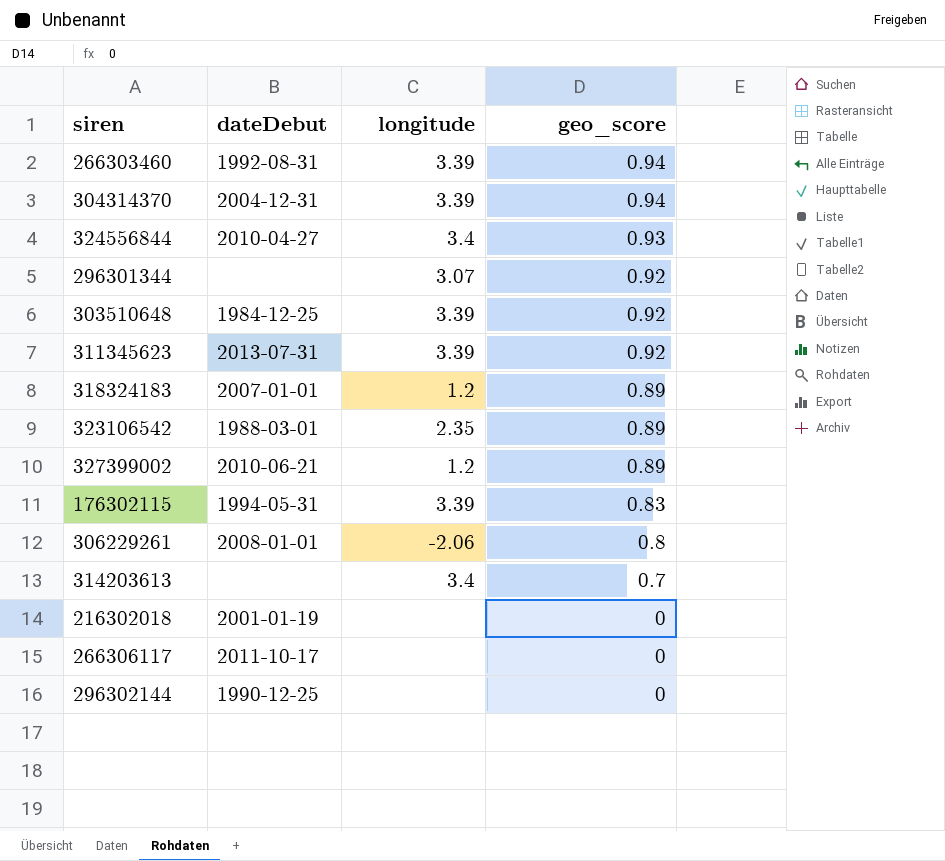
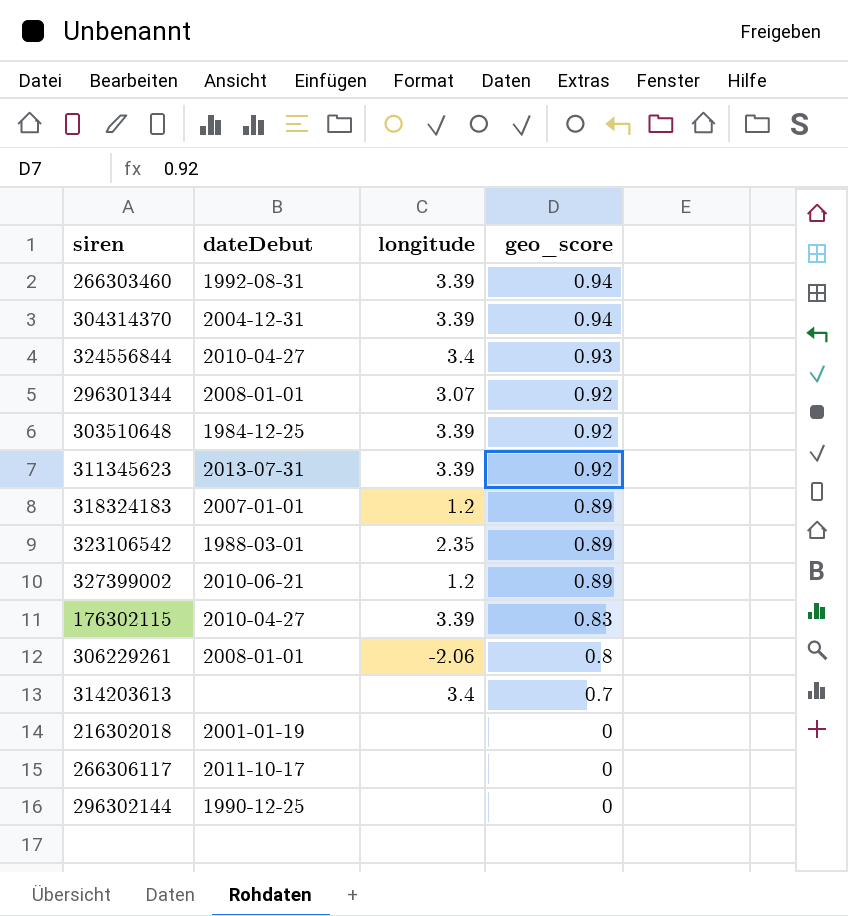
296301344 | dateDebut: none -> 2008-01-01
176302115 | dateDebut: 1994-05-31 -> 2010-04-27

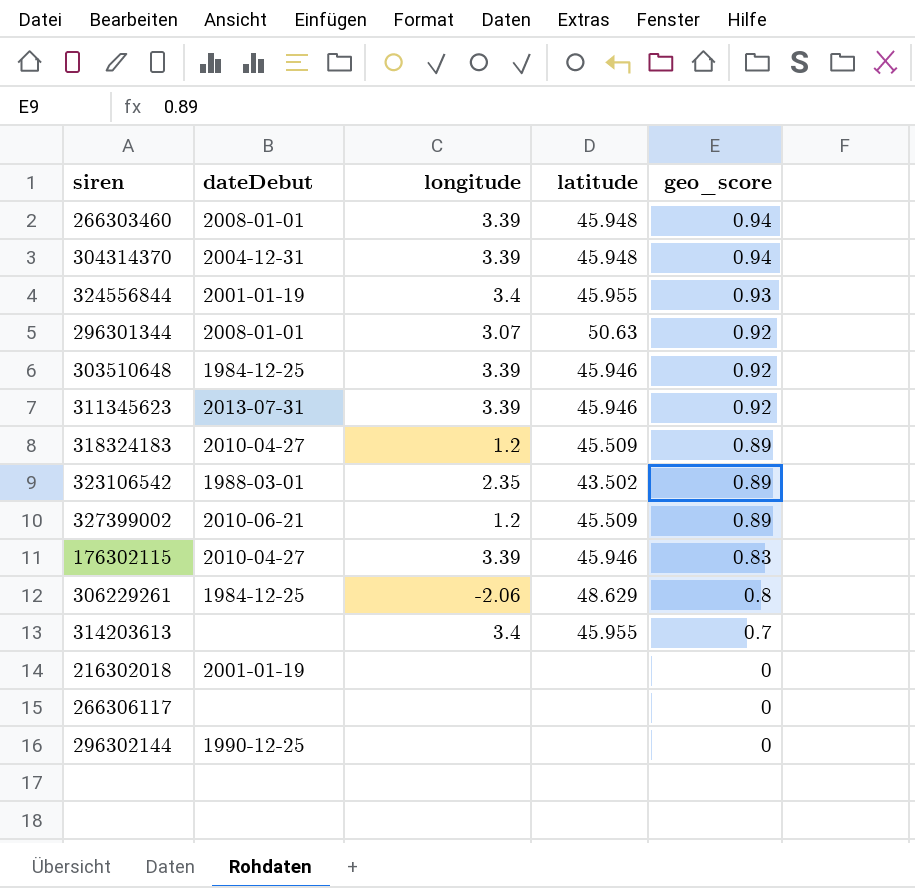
column latitude | position: none -> 4
266303460 | dateDebut: 1992-08-31 -> 2008-01-01
324556844 | dateDebut: 2010-04-27 -> 2001-01-19
318324183 | dateDebut: 2007-01-01 -> 2010-04-27
306229261 | dateDebut: 2008-01-01 -> 1984-12-25
266306117 | dateDebut: 2011-10-17 -> none

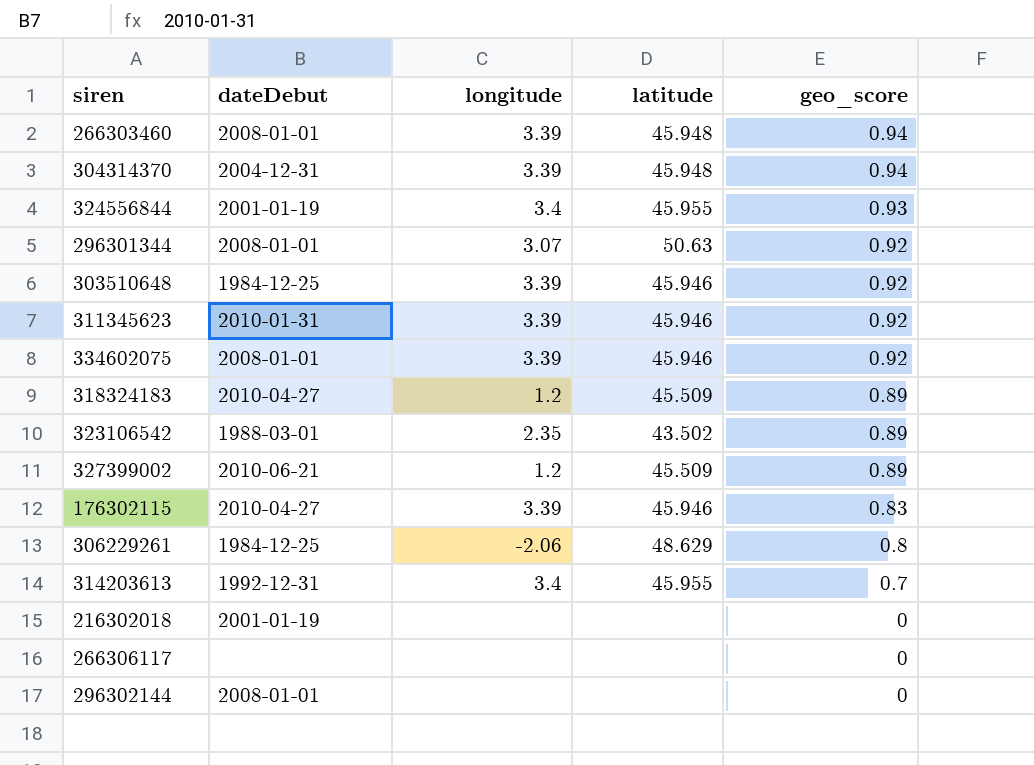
311345623 | dateDebut: 2013-07-31 -> 2010-01-31
row 334602075: none -> 2008-01-01 | 3.39 | 45.946 | 0.92
314203613 | dateDebut: none -> 1992-12-31
296302144 | dateDebut: 1990-12-25 -> 2008-01-01

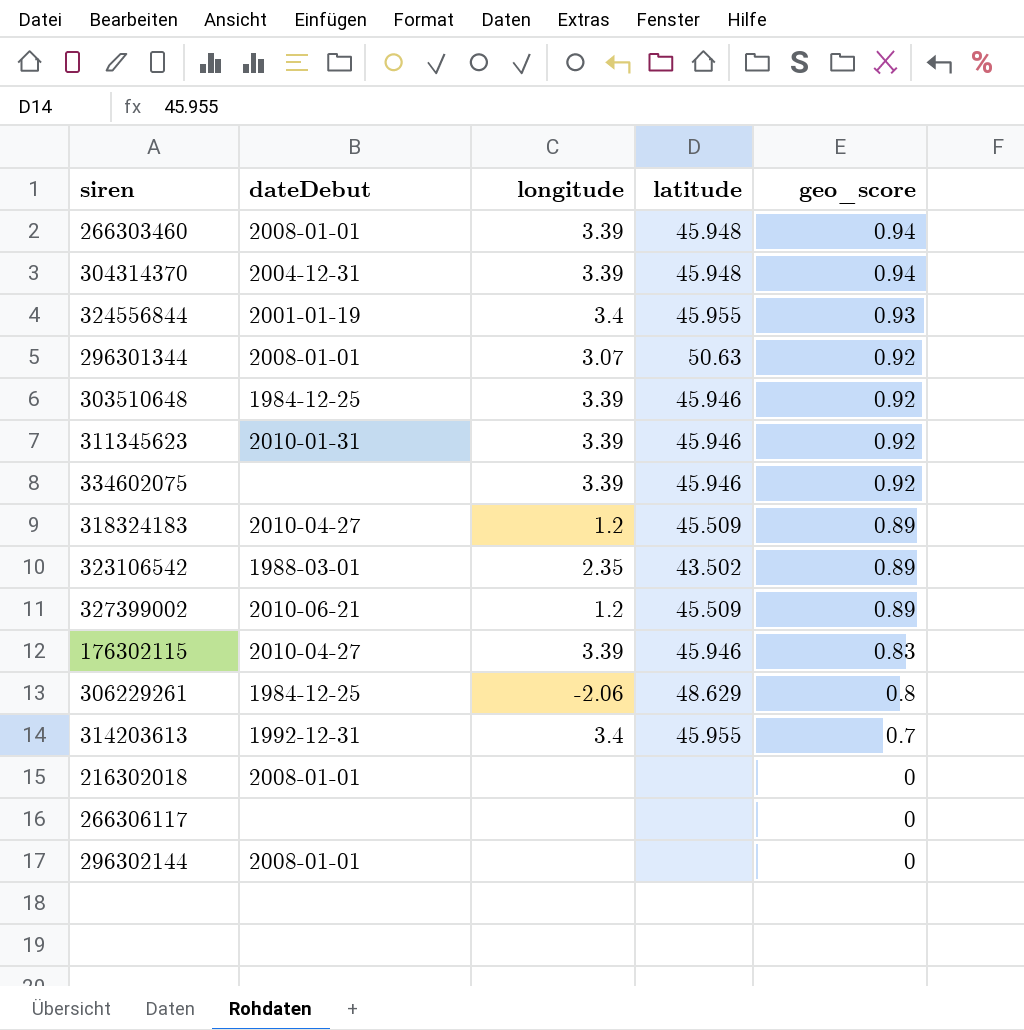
334602075 | dateDebut: 2008-01-01 -> none
216302018 | dateDebut: 2001-01-19 -> 2008-01-01

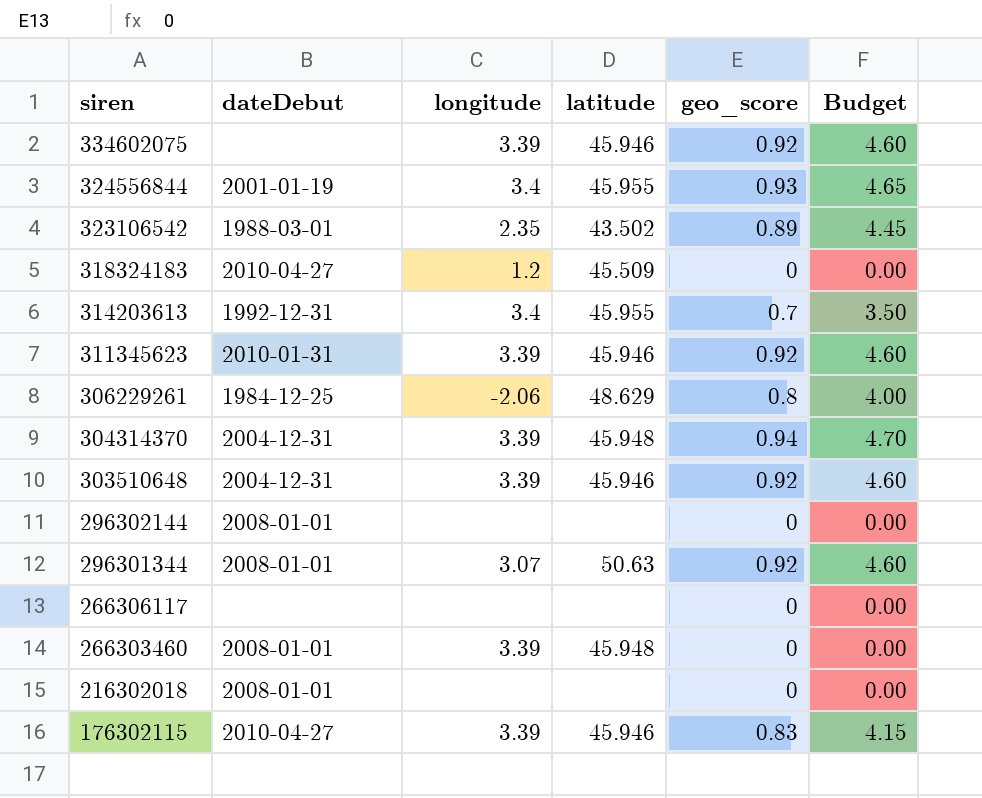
row order: geo_score descending -> siren descending
column Budget | formula: none -> [geo_score] * 5
row 327399002: 2010-06-21 | 1.2 | 45.509 | 0.89 -> none
318324183 | geo_score: 0.89 -> 0
303510648 | dateDebut: 1984-12-25 -> 2004-12-31
266303460 | geo_score: 0.94 -> 0

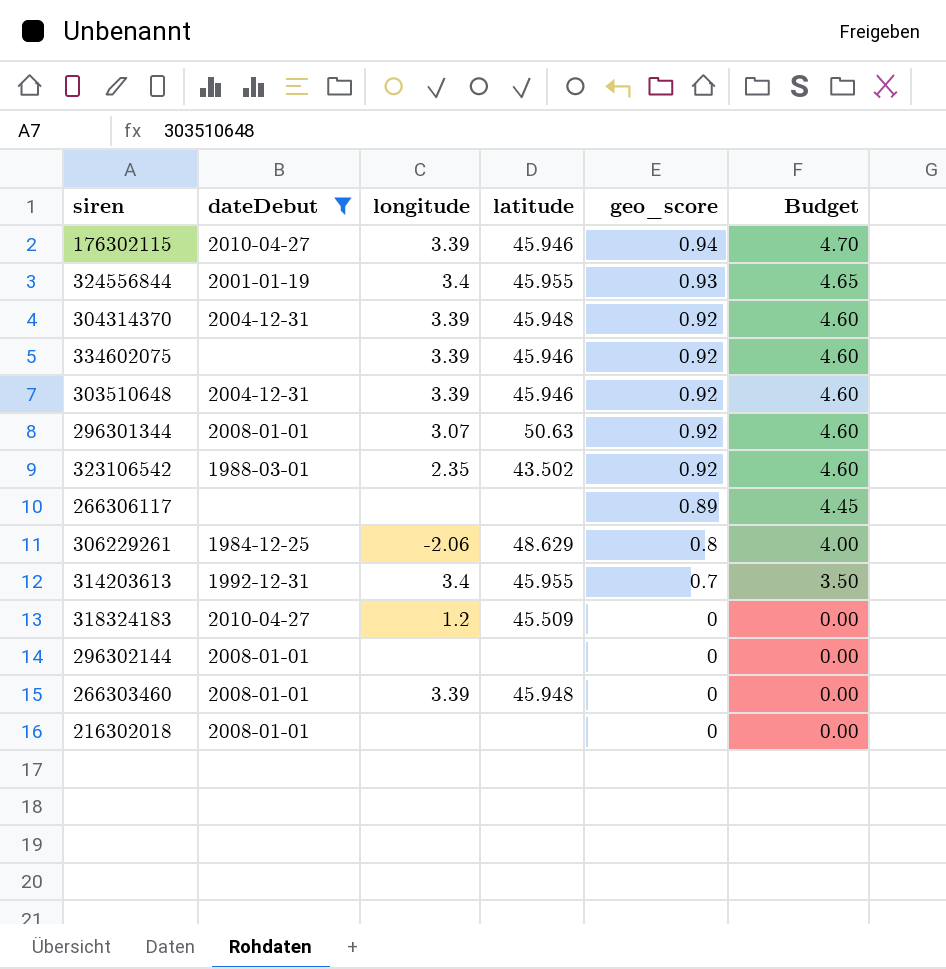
filter: none -> dateDebut != 2010-01-31
row order: siren descending -> geo_score descending
176302115 | geo_score: 0.83 -> 0.94
176302115 | Budget: 4.15 -> 4.70
304314370 | geo_score: 0.94 -> 0.92
304314370 | Budget: 4.70 -> 4.60
323106542 | geo_score: 0.89 -> 0.92
323106542 | Budget: 4.45 -> 4.60
266306117 | geo_score: 0 -> 0.89
266306117 | Budget: 0.00 -> 4.45

